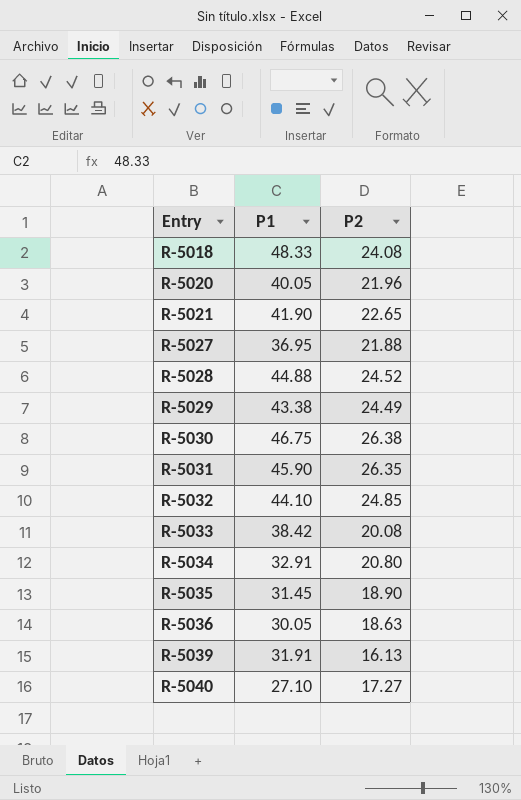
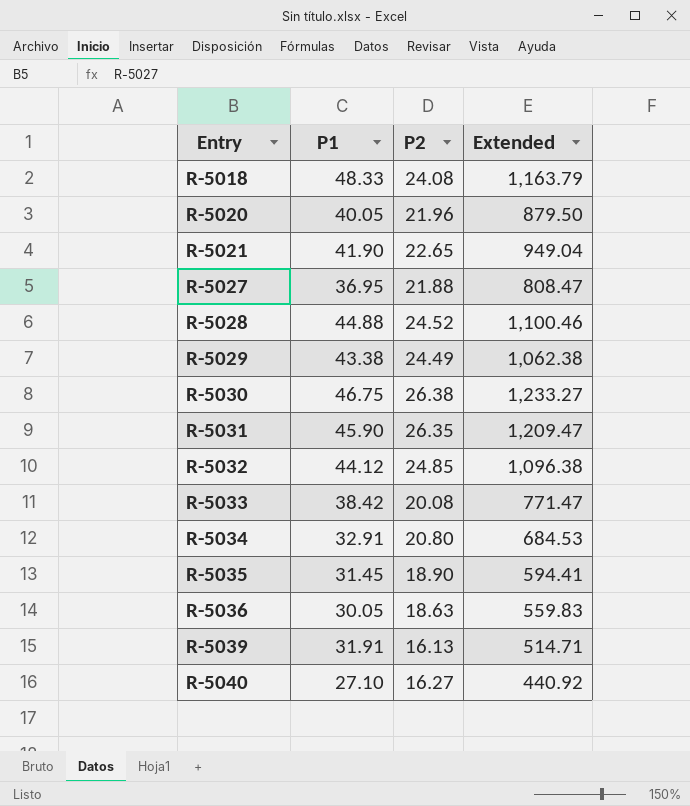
column Extended | formula: none -> [P1] * [P2]
R-5032 | P1: 44.10 -> 44.12
R-5040 | P2: 17.27 -> 16.27

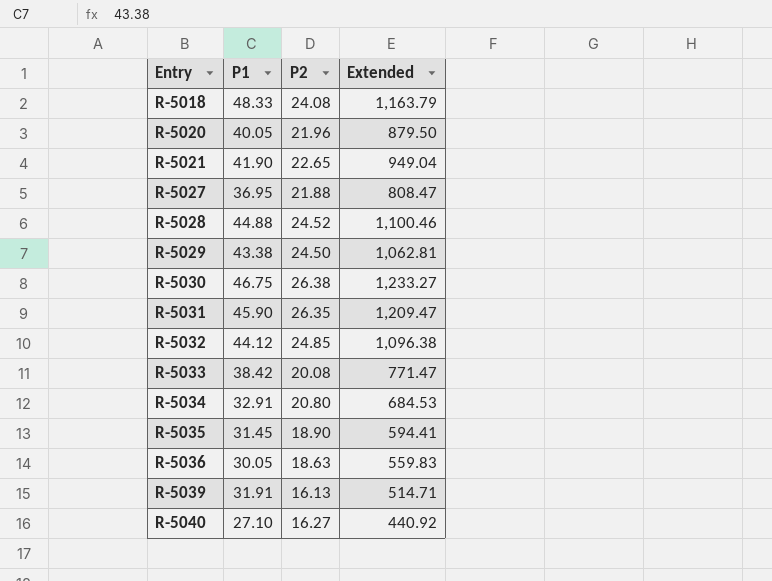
R-5029 | P2: 24.49 -> 24.50
R-5029 | Extended: 1,062.38 -> 1,062.81

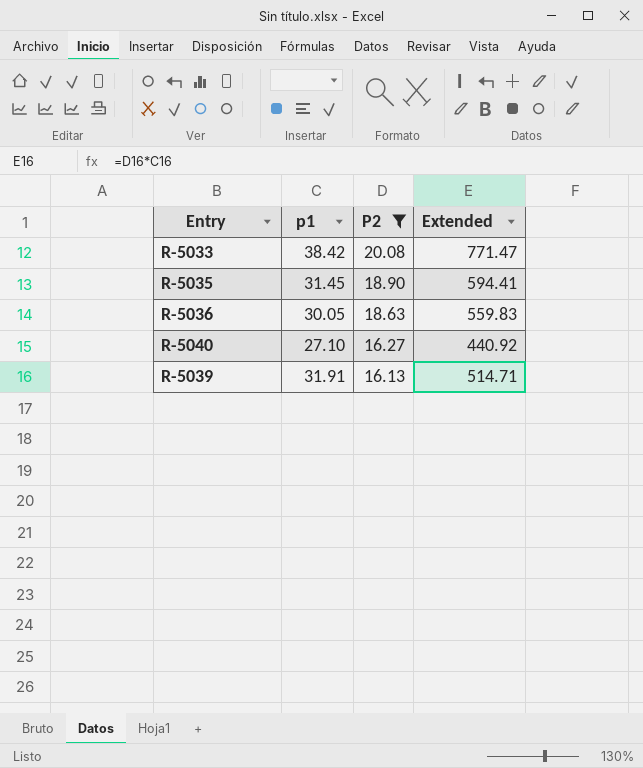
filter: none -> P2 <= 20.08
row order: Entry ascending -> P2 descending
column name: P1 -> p1

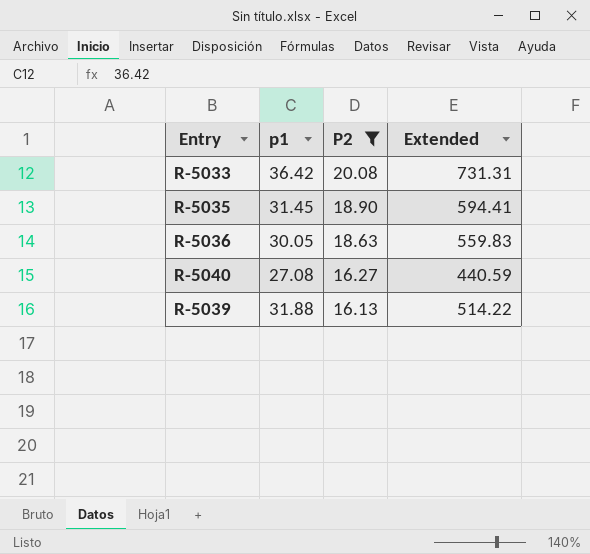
R-5033 | p1: 38.42 -> 36.42
R-5033 | Extended: 771.47 -> 731.31
R-5040 | p1: 27.10 -> 27.08
R-5040 | Extended: 440.92 -> 440.59
R-5039 | p1: 31.91 -> 31.88
R-5039 | Extended: 514.71 -> 514.22

